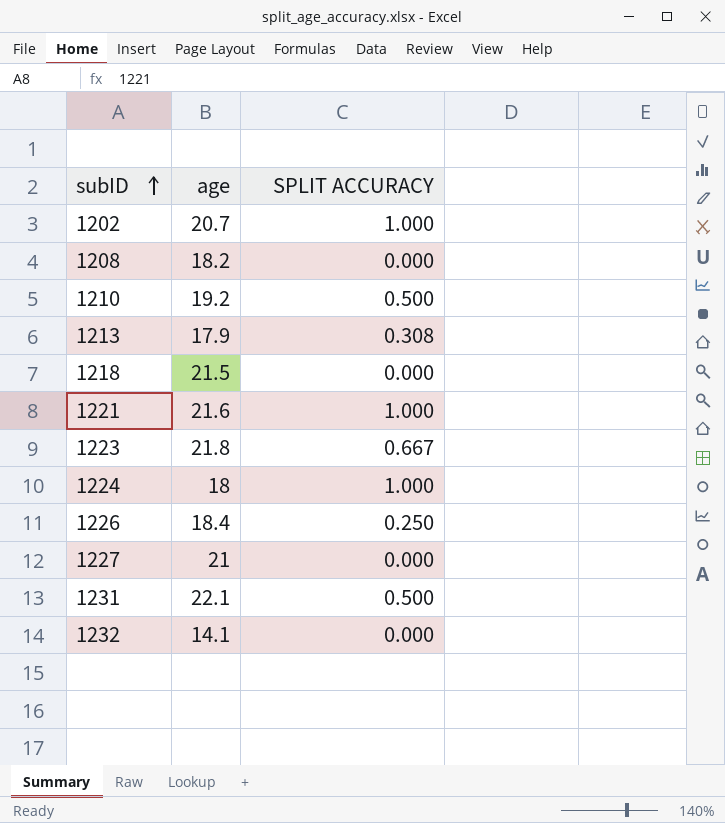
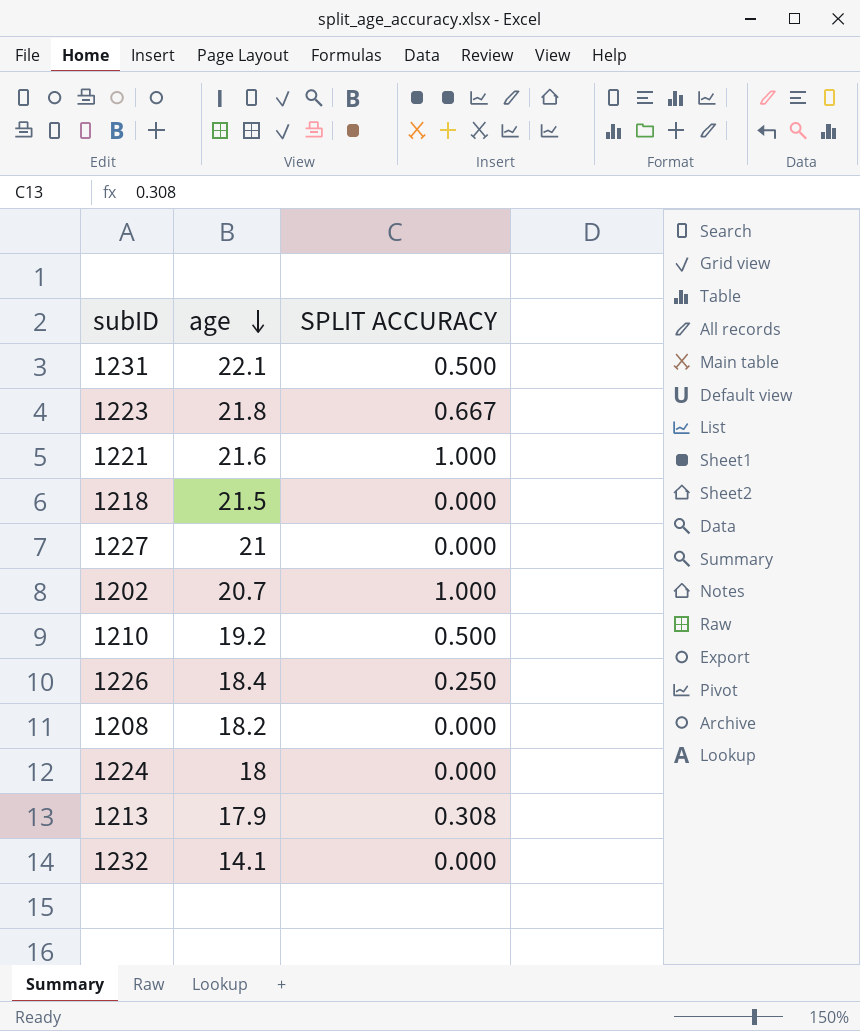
row order: subID ascending -> age descending
1224 | SPLIT ACCURACY: 1.000 -> 0.000

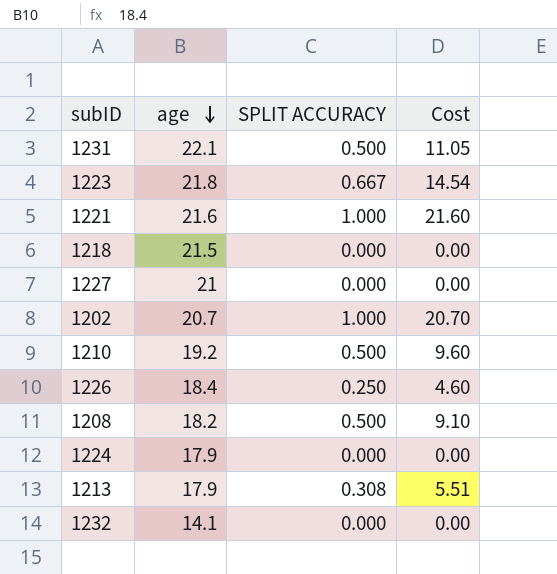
column Cost | formula: none -> [age] * [SPLIT ACCURACY]
1208 | SPLIT ACCURACY: 0.000 -> 0.500
1224 | age: 18 -> 17.9

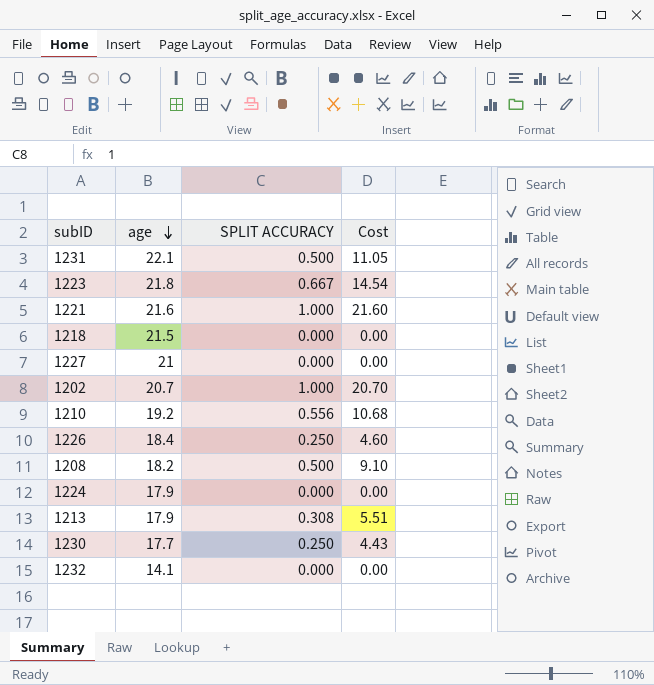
1210 | SPLIT ACCURACY: 0.500 -> 0.556
1210 | Cost: 9.60 -> 10.68
row 1230: none -> 17.7 | 0.250 | 4.43

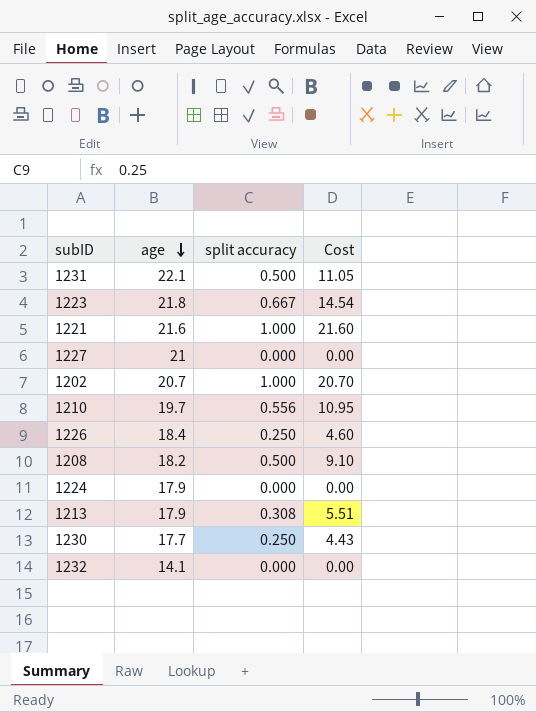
column name: SPLIT ACCURACY -> split accuracy
row 1218: 21.5 | 0.000 | 0.00 -> none
1210 | age: 19.2 -> 19.7
1210 | Cost: 10.68 -> 10.95

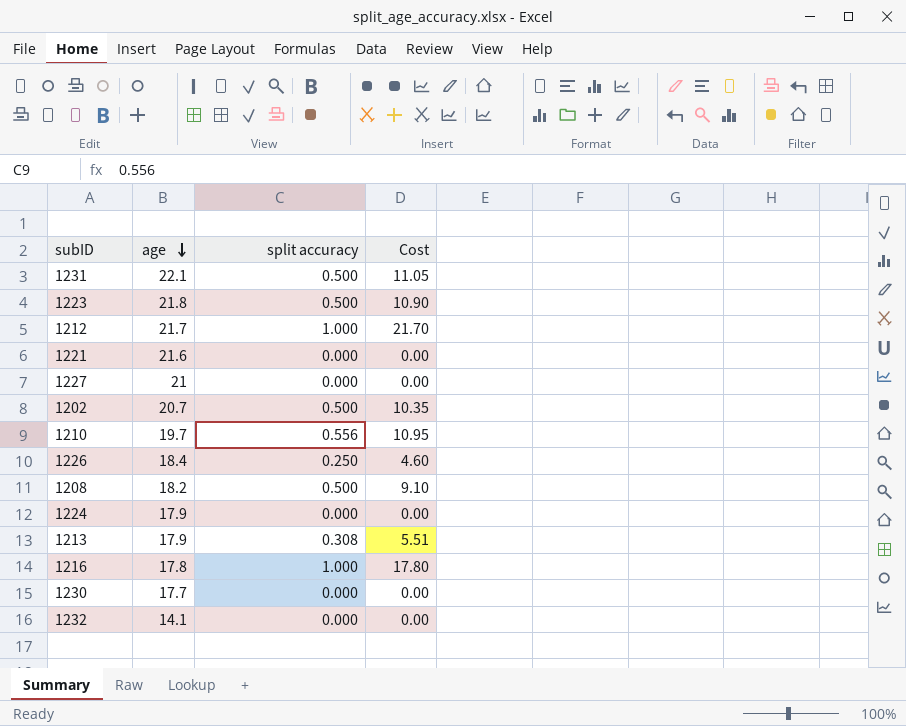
1223 | split accuracy: 0.667 -> 0.500
1223 | Cost: 14.54 -> 10.90
row 1212: none -> 21.7 | 1.000 | 21.70
1221 | split accuracy: 1.000 -> 0.000
1221 | Cost: 21.60 -> 0.00
1202 | split accuracy: 1.000 -> 0.500
1202 | Cost: 20.70 -> 10.35
row 1216: none -> 17.8 | 1.000 | 17.80
1230 | split accuracy: 0.250 -> 0.000
1230 | Cost: 4.43 -> 0.00

